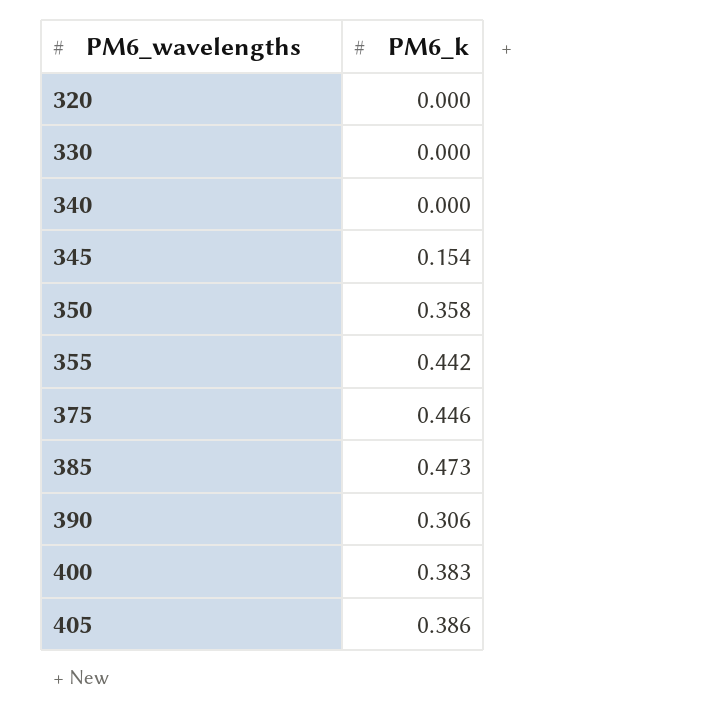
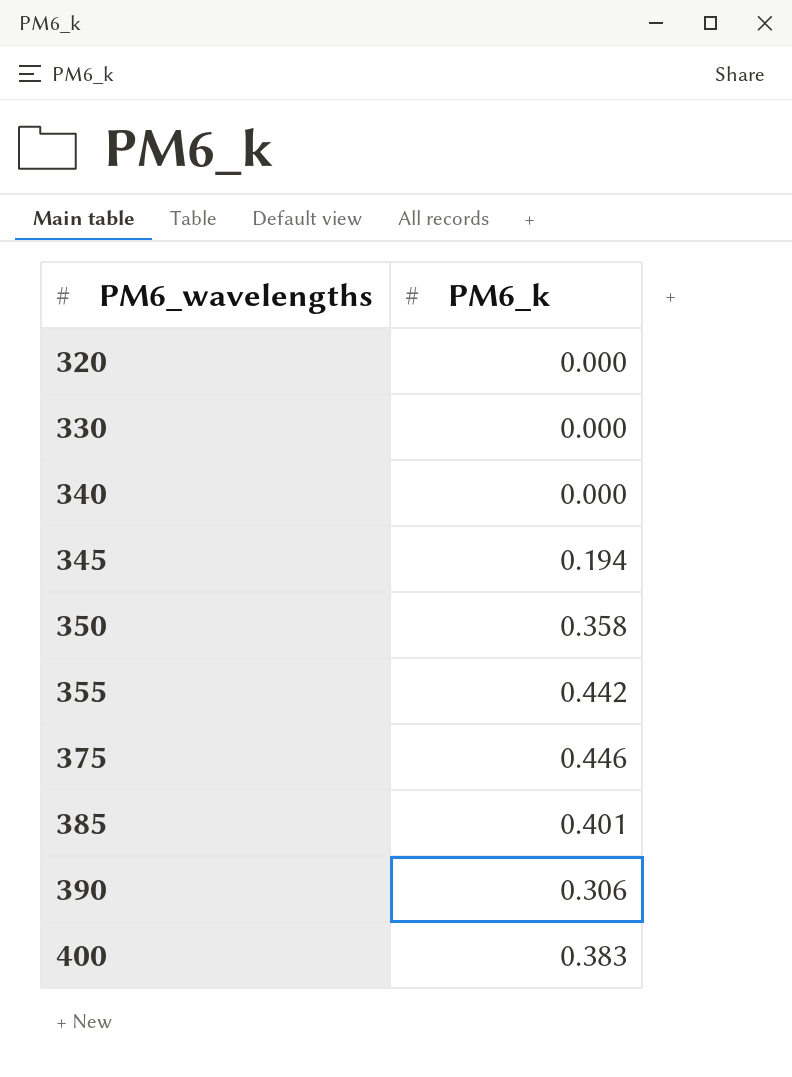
row 405: 0.386 -> none
345 | PM6_k: 0.154 -> 0.194
385 | PM6_k: 0.473 -> 0.401

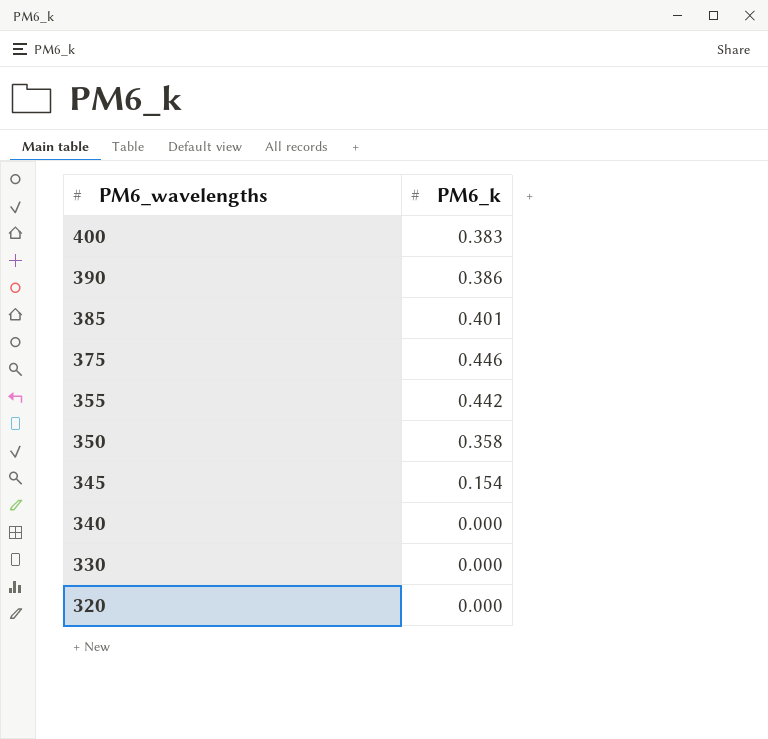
row order: PM6_wavelengths ascending -> PM6_wavelengths descending
390 | PM6_k: 0.306 -> 0.386
345 | PM6_k: 0.194 -> 0.154

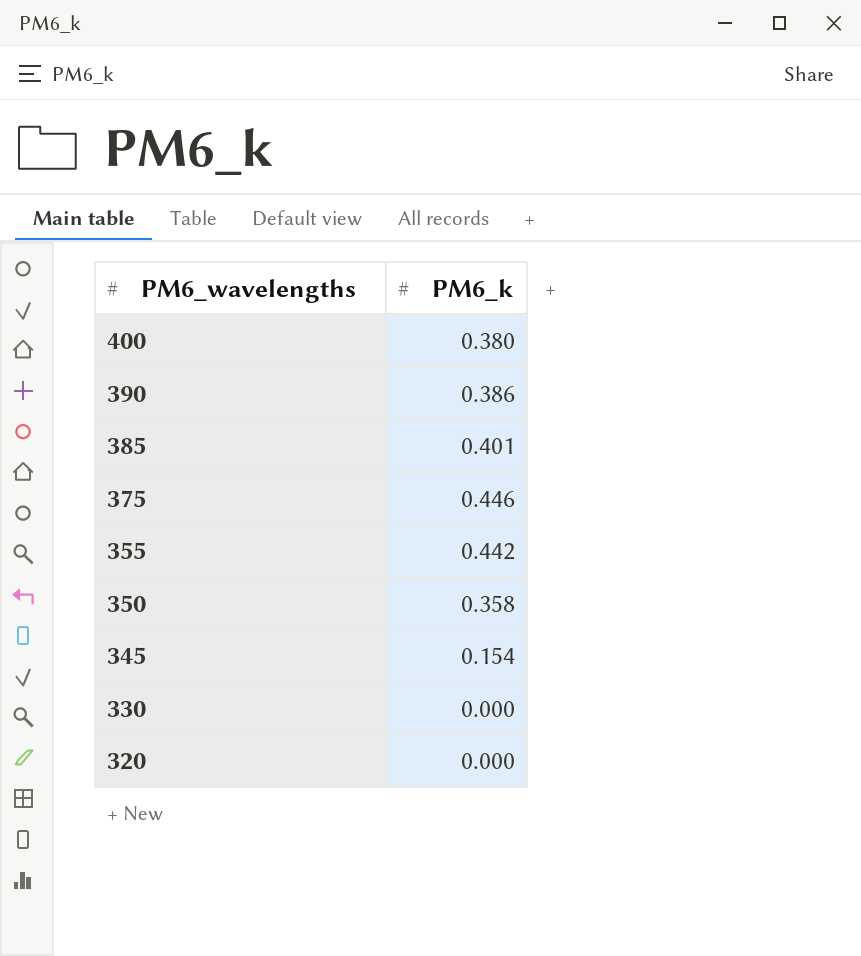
row 340: 0.000 -> none
400 | PM6_k: 0.383 -> 0.380

